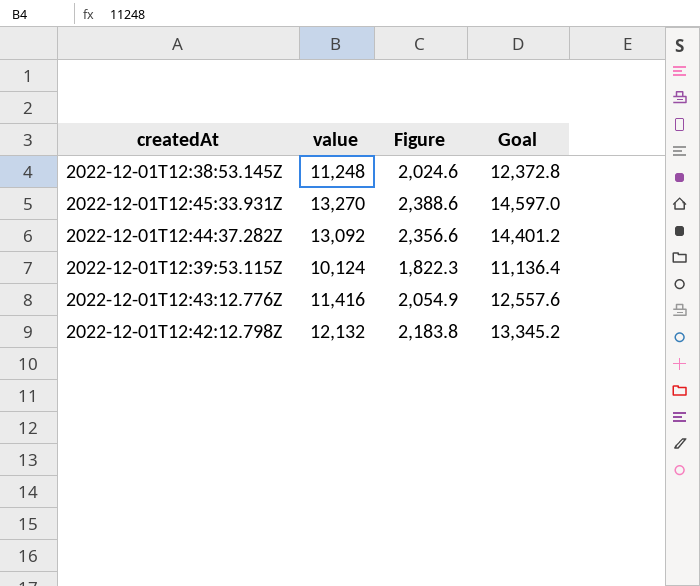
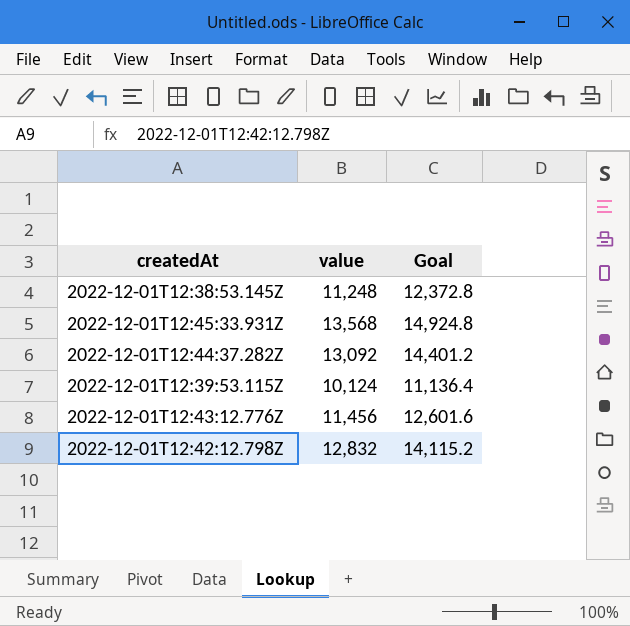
column Figure | formula: [value] * 0.18 -> none
2022-12-01T12:45:33.931Z | value: 13,270 -> 13,568
2022-12-01T12:45:33.931Z | Goal: 14,597.0 -> 14,924.8
2022-12-01T12:43:12.776Z | value: 11,416 -> 11,456
2022-12-01T12:43:12.776Z | Goal: 12,557.6 -> 12,601.6
2022-12-01T12:42:12.798Z | value: 12,132 -> 12,832
2022-12-01T12:42:12.798Z | Goal: 13,345.2 -> 14,115.2

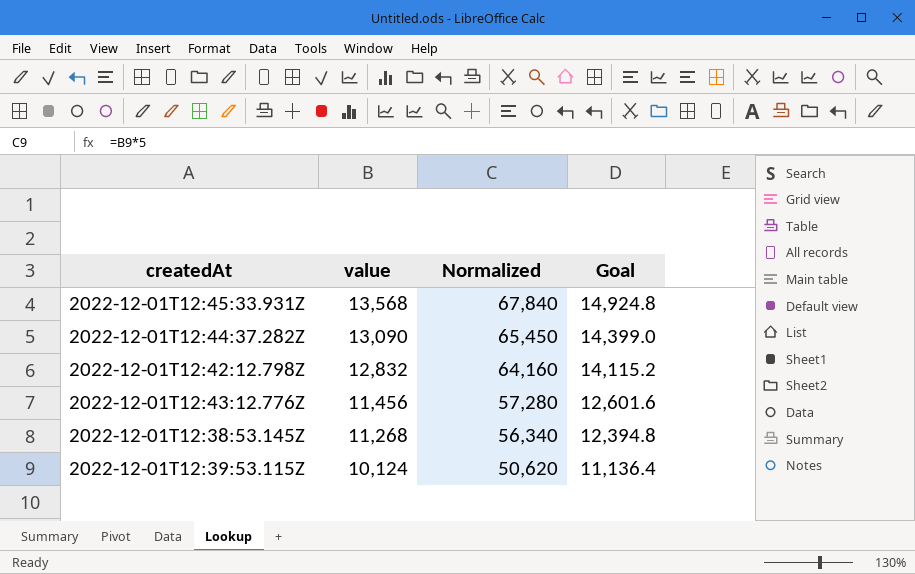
row order: none -> value descending
column Normalized | formula: none -> [value] * 5
2022-12-01T12:44:37.282Z | value: 13,092 -> 13,090
2022-12-01T12:44:37.282Z | Goal: 14,401.2 -> 14,399.0
2022-12-01T12:38:53.145Z | value: 11,248 -> 11,268
2022-12-01T12:38:53.145Z | Goal: 12,372.8 -> 12,394.8

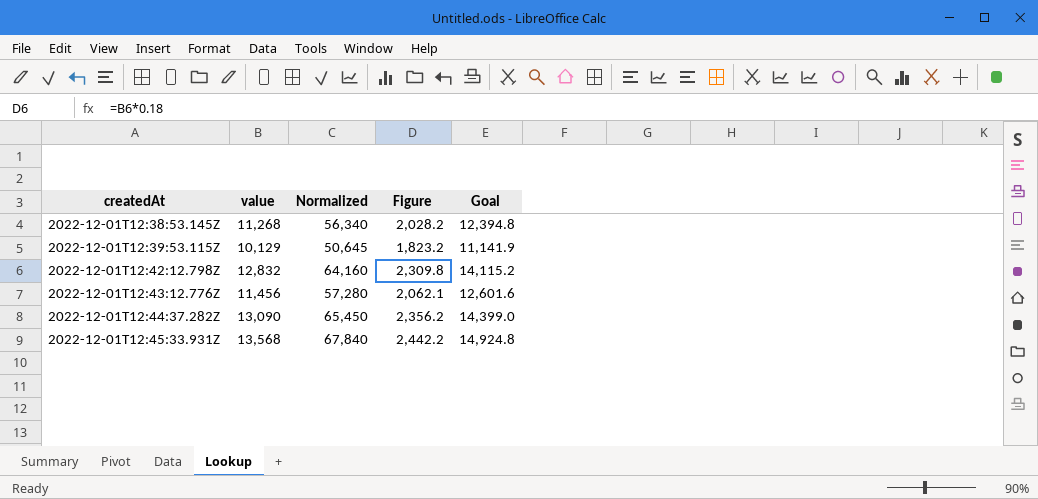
row order: value descending -> createdAt ascending
column Figure | formula: none -> [value] * 0.18
2022-12-01T12:39:53.115Z | value: 10,124 -> 10,129
2022-12-01T12:39:53.115Z | Normalized: 50,620 -> 50,645
2022-12-01T12:39:53.115Z | Goal: 11,136.4 -> 11,141.9

